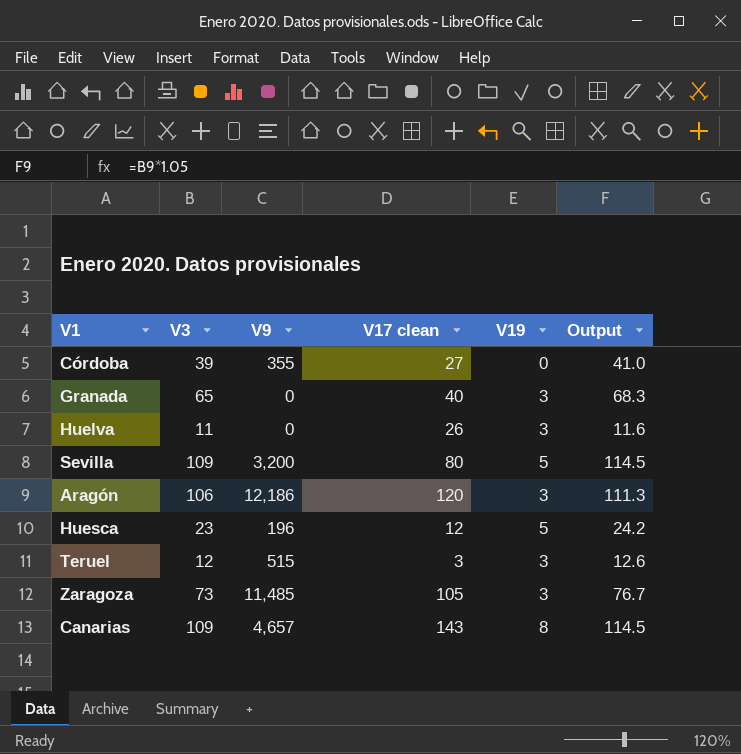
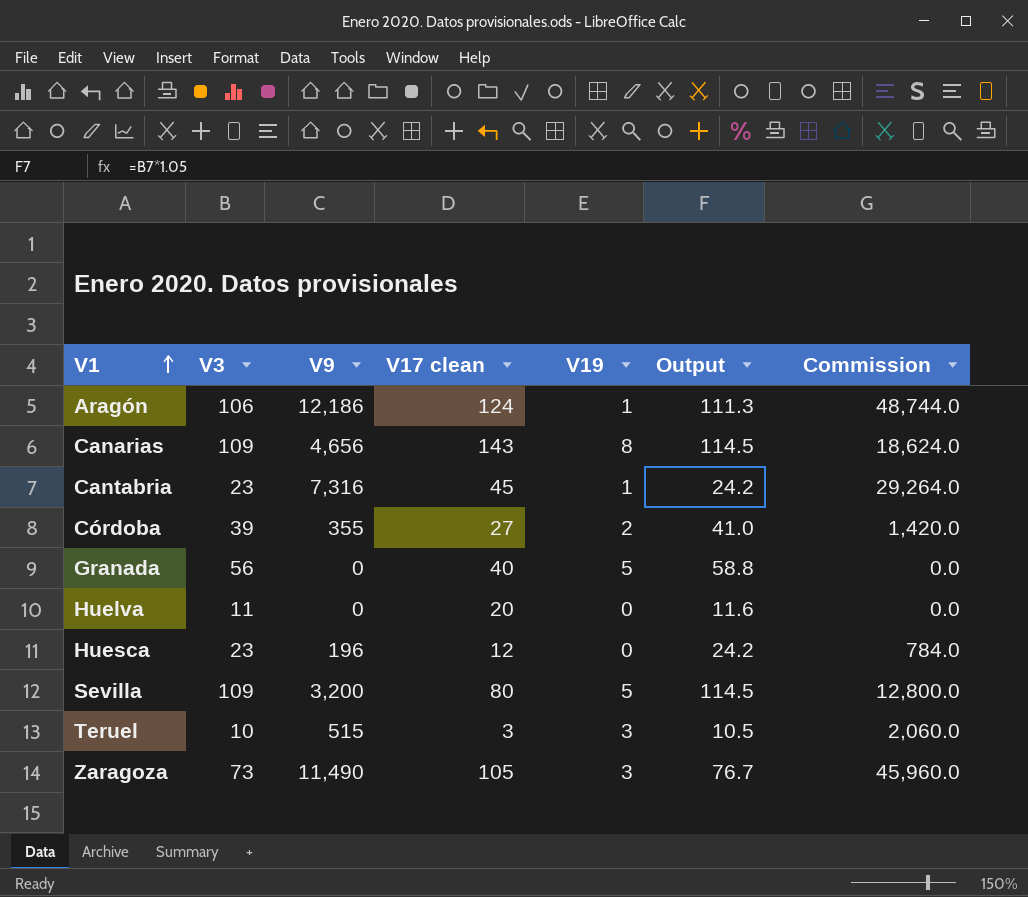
row order: none -> V1 ascending
column Commission | formula: none -> [V9] * 4
Aragón | V17 clean: 120 -> 124
Aragón | V19: 3 -> 1
Canarias | V9: 4,657 -> 4,656
row Cantabria: none -> 23 | 7,316 | 45 | 1 | 24.2 | 29,264.0
Córdoba | V19: 0 -> 2
Granada | V3: 65 -> 56
Granada | V19: 3 -> 5
Granada | Output: 68.3 -> 58.8
Huelva | V17 clean: 26 -> 20
Huelva | V19: 3 -> 0
Huesca | V19: 5 -> 0
Teruel | V3: 12 -> 10
Teruel | Output: 12.6 -> 10.5
Zaragoza | V9: 11,485 -> 11,490

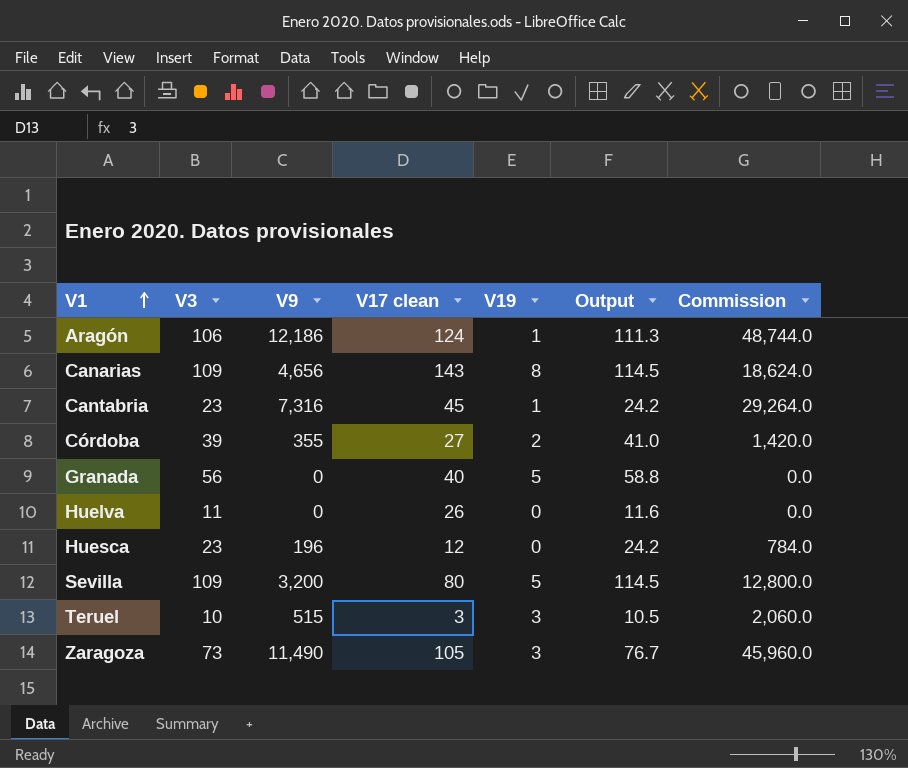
Huelva | V17 clean: 20 -> 26

